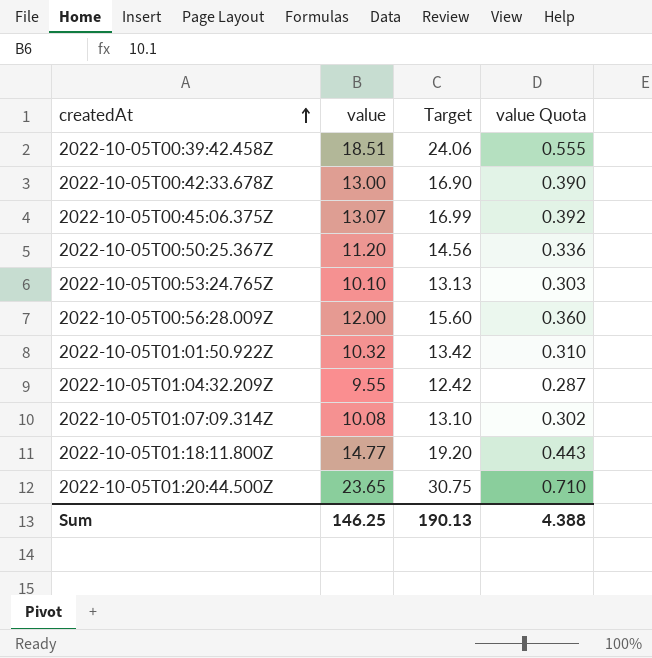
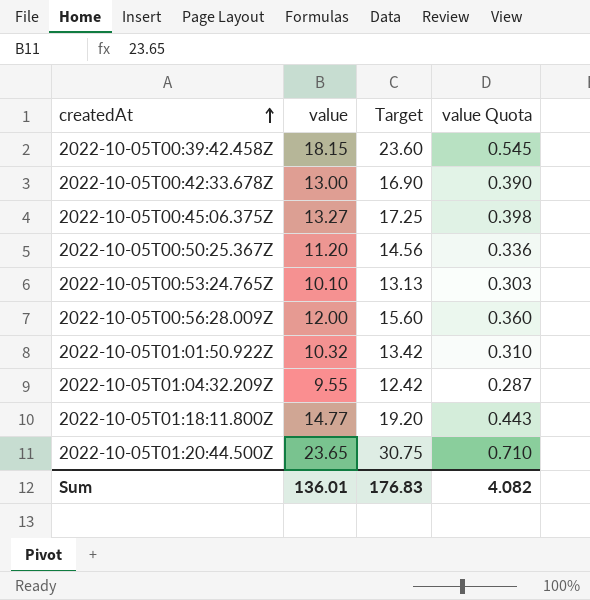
row 2022-10-05T01:07:09.314Z: 10.08 | 13.10 | 0.302 -> none
2022-10-05T00:39:42.458Z | value: 18.51 -> 18.15
2022-10-05T00:39:42.458Z | Target: 24.06 -> 23.60
2022-10-05T00:39:42.458Z | value Quota: 0.555 -> 0.545
2022-10-05T00:45:06.375Z | value: 13.07 -> 13.27
2022-10-05T00:45:06.375Z | Target: 16.99 -> 17.25
2022-10-05T00:45:06.375Z | value Quota: 0.392 -> 0.398
Sum | value: 146.25 -> 136.01
Sum | Target: 190.13 -> 176.83
Sum | value Quota: 4.388 -> 4.082

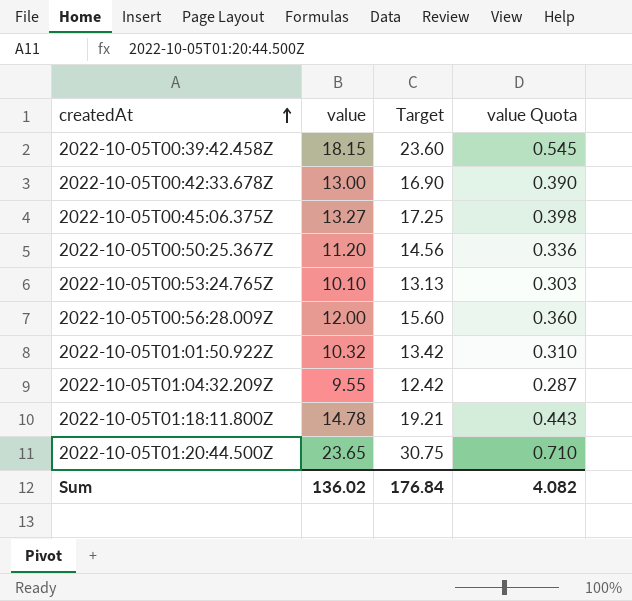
2022-10-05T01:18:11.800Z | value: 14.77 -> 14.78
2022-10-05T01:18:11.800Z | Target: 19.20 -> 19.21
Sum | value: 136.01 -> 136.02
Sum | Target: 176.83 -> 176.84

